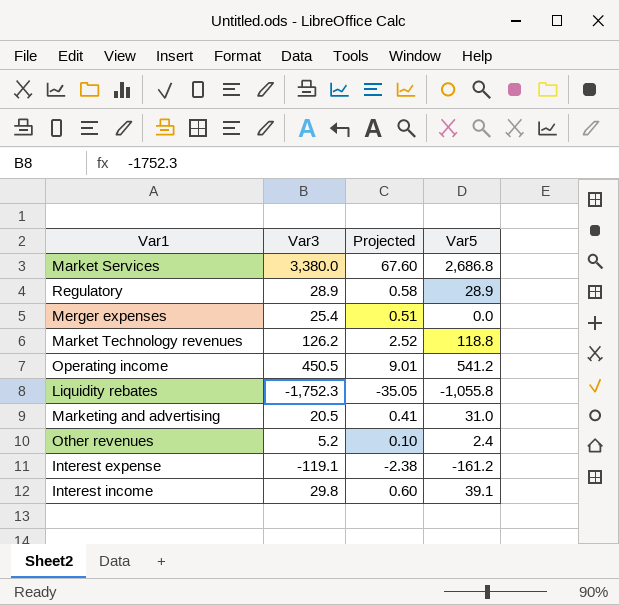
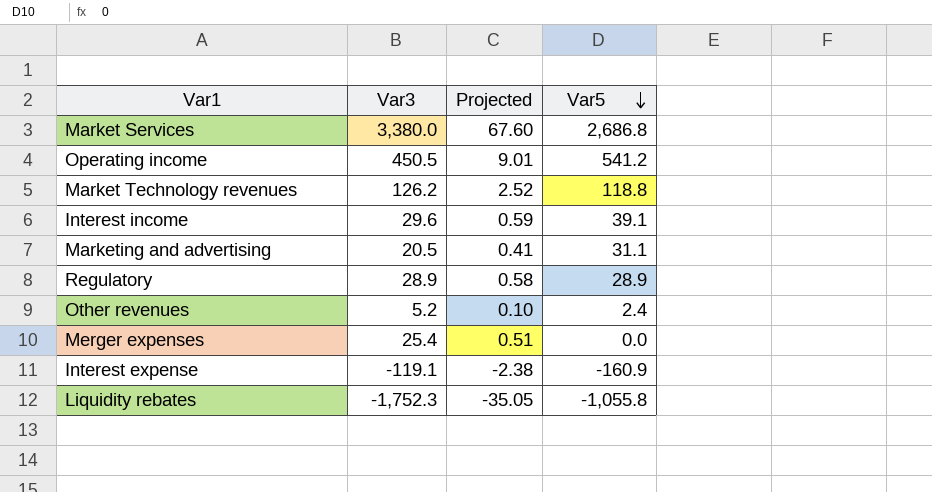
row order: none -> Var5 descending
Interest income | Var3: 29.8 -> 29.6
Interest income | Projected: 0.60 -> 0.59
Marketing and advertising | Var5: 31.0 -> 31.1
Interest expense | Var5: -161.2 -> -160.9

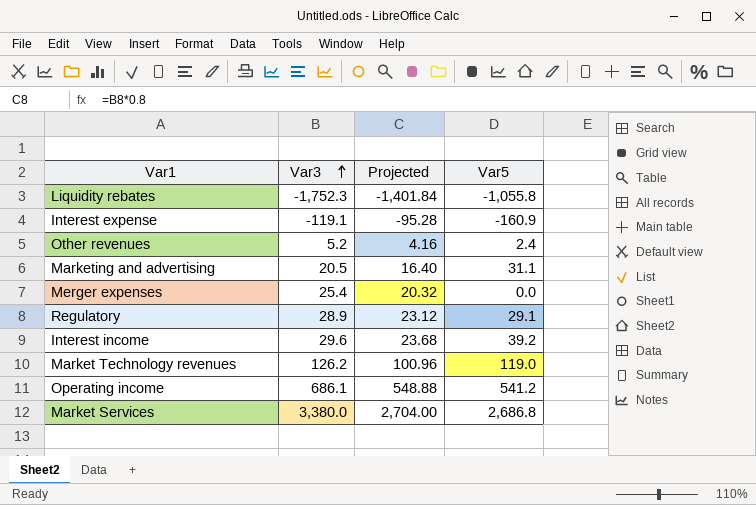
row order: Var5 descending -> Var3 ascending
column Projected | formula: [Var3] * 0.02 -> [Var3] * 0.8
Regulatory | Var5: 28.9 -> 29.1
Interest income | Var5: 39.1 -> 39.2
Market Technology revenues | Var5: 118.8 -> 119.0
Operating income | Var3: 450.5 -> 686.1

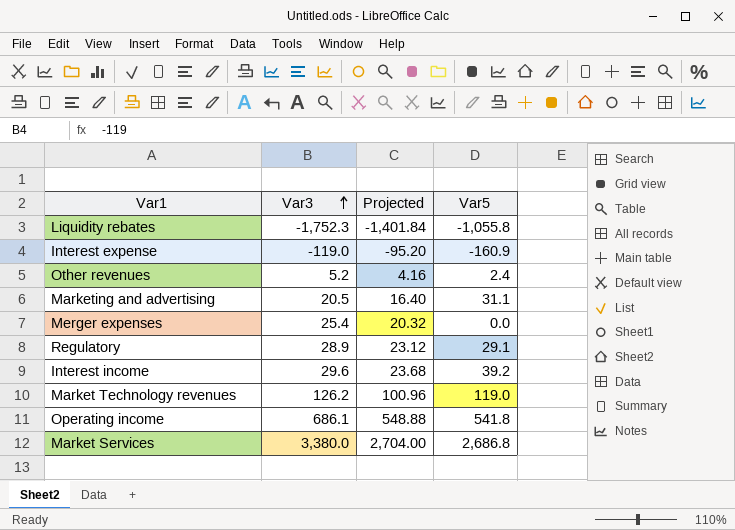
Interest expense | Var3: -119.1 -> -119.0
Interest expense | Projected: -95.28 -> -95.20
Operating income | Var5: 541.2 -> 541.8

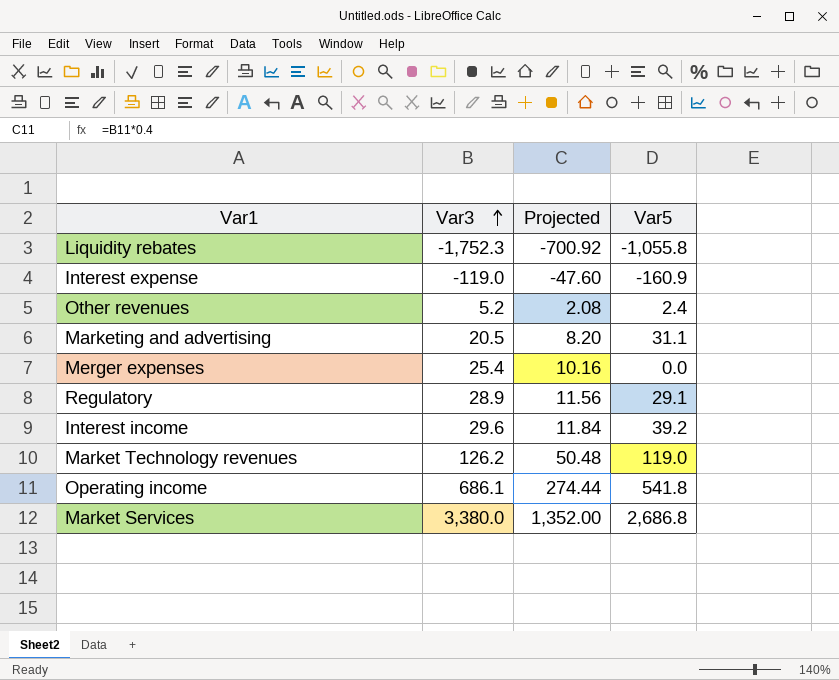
column Projected | formula: [Var3] * 0.8 -> [Var3] * 0.4

